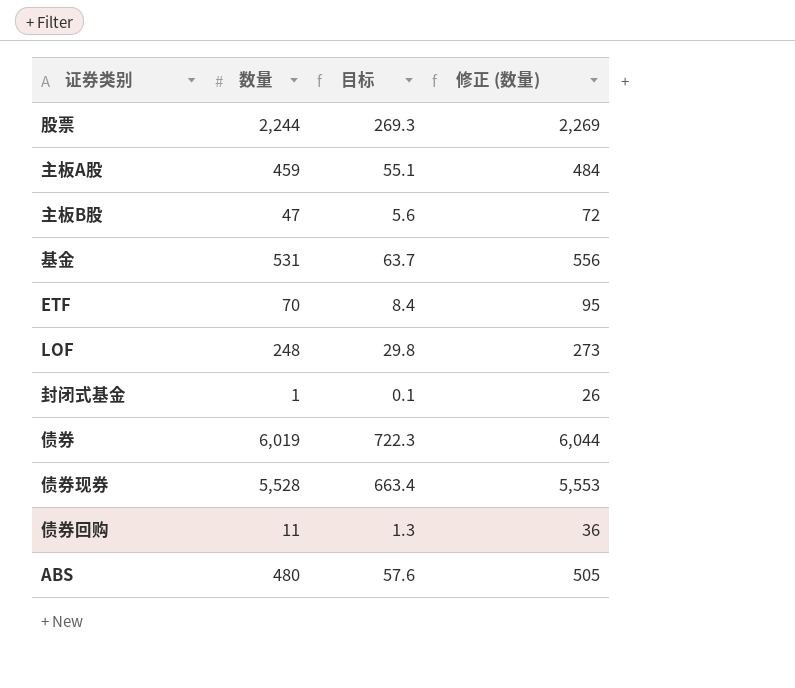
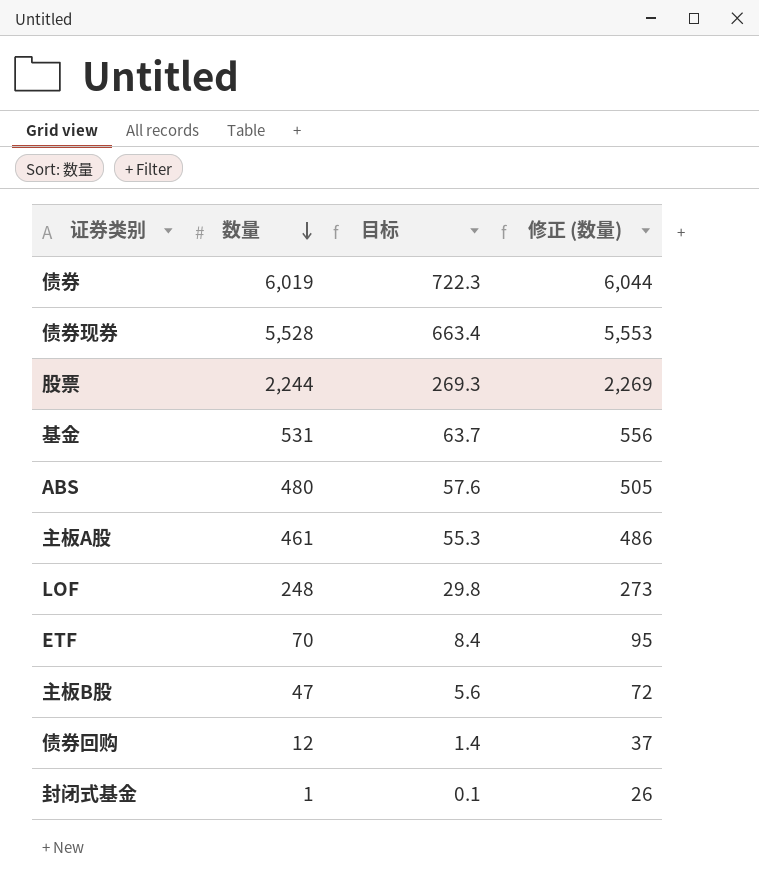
row order: none -> 数量 descending
主板A股 | 数量: 459 -> 461
主板A股 | 目标: 55.1 -> 55.3
主板A股 | 修正 (数量): 484 -> 486
债券回购 | 数量: 11 -> 12
债券回购 | 目标: 1.3 -> 1.4
债券回购 | 修正 (数量): 36 -> 37

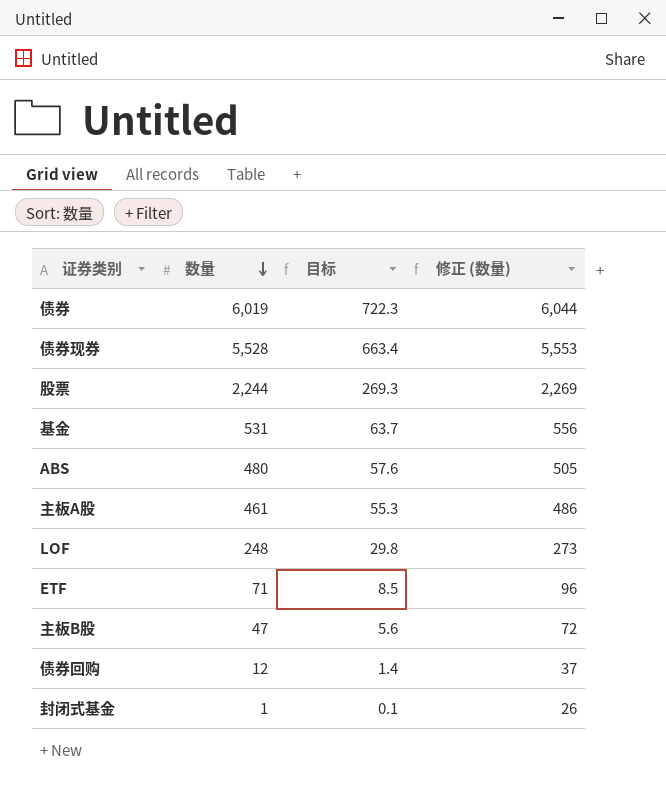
ETF | 数量: 70 -> 71
ETF | 目标: 8.4 -> 8.5
ETF | 修正 (数量): 95 -> 96

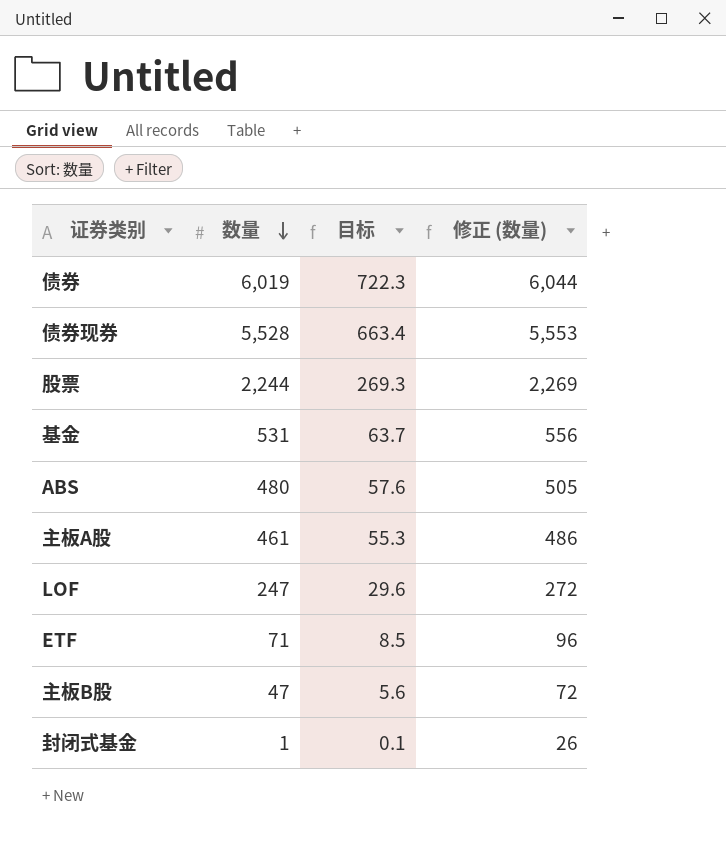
row 债券回购: 12 | 1.4 | 37 -> none
LOF | 数量: 248 -> 247
LOF | 目标: 29.8 -> 29.6
LOF | 修正 (数量): 273 -> 272

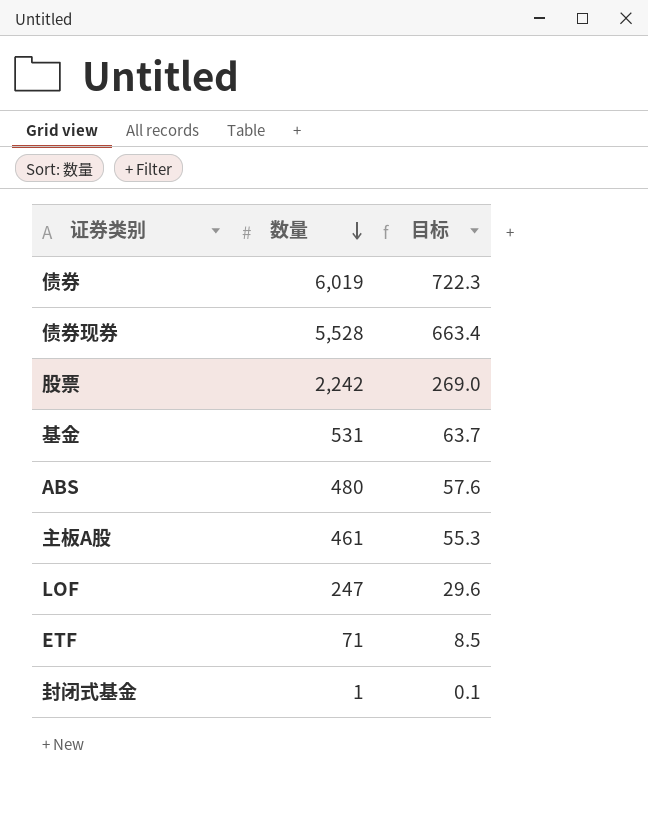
column 修正 (数量) | formula: [数量] + 25 -> none
row 主板B股: 47 | 5.6 | 72 -> none
股票 | 数量: 2,244 -> 2,242
股票 | 目标: 269.3 -> 269.0

